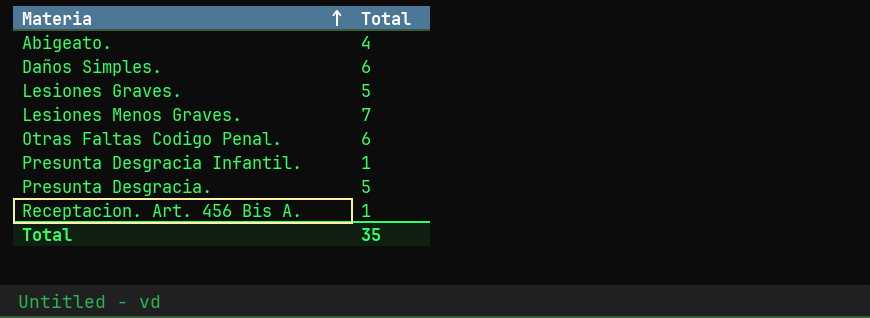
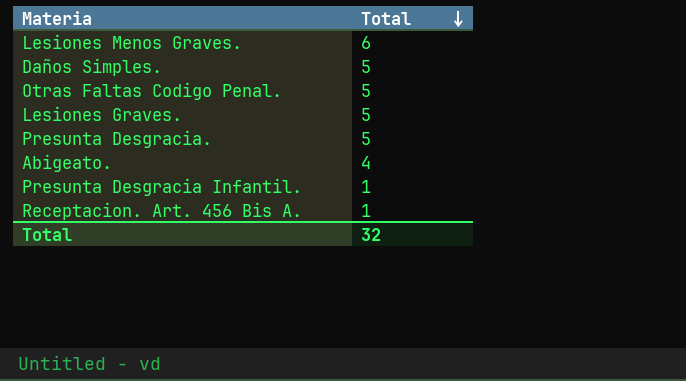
row order: Materia ascending -> Total descending
Lesiones Menos Graves. | Total: 7 -> 6
Daños Simples. | Total: 6 -> 5
Otras Faltas Codigo Penal. | Total: 6 -> 5
Total | Total: 35 -> 32

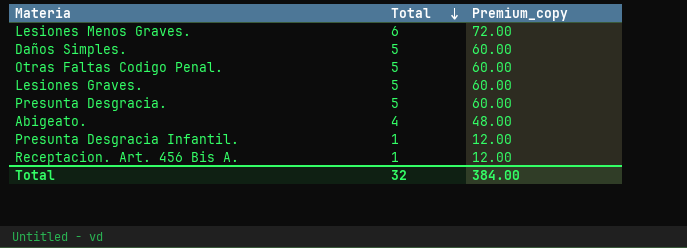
column Premium_copy | formula: none -> [Total] * 12

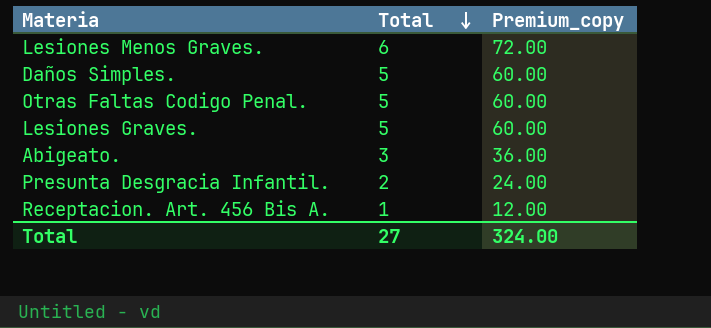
row Presunta Desgracia.: 5 | 60.00 -> none
Abigeato. | Total: 4 -> 3
Abigeato. | Premium_copy: 48.00 -> 36.00
Presunta Desgracia Infantil. | Total: 1 -> 2
Presunta Desgracia Infantil. | Premium_copy: 12.00 -> 24.00
Total | Total: 32 -> 27
Total | Premium_copy: 384.00 -> 324.00

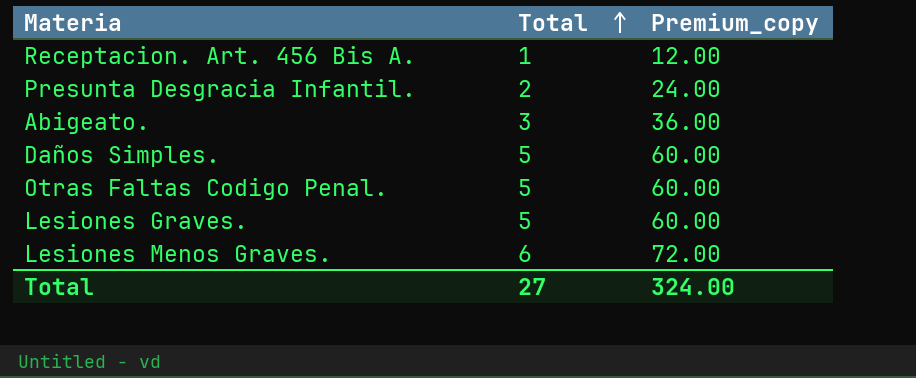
row order: Total descending -> Total ascending

